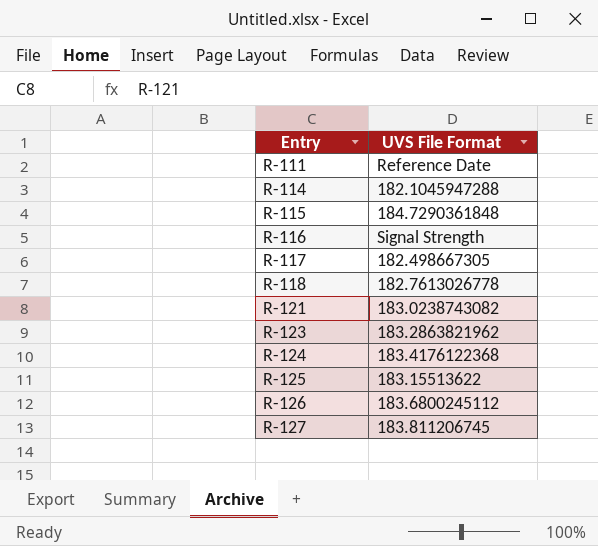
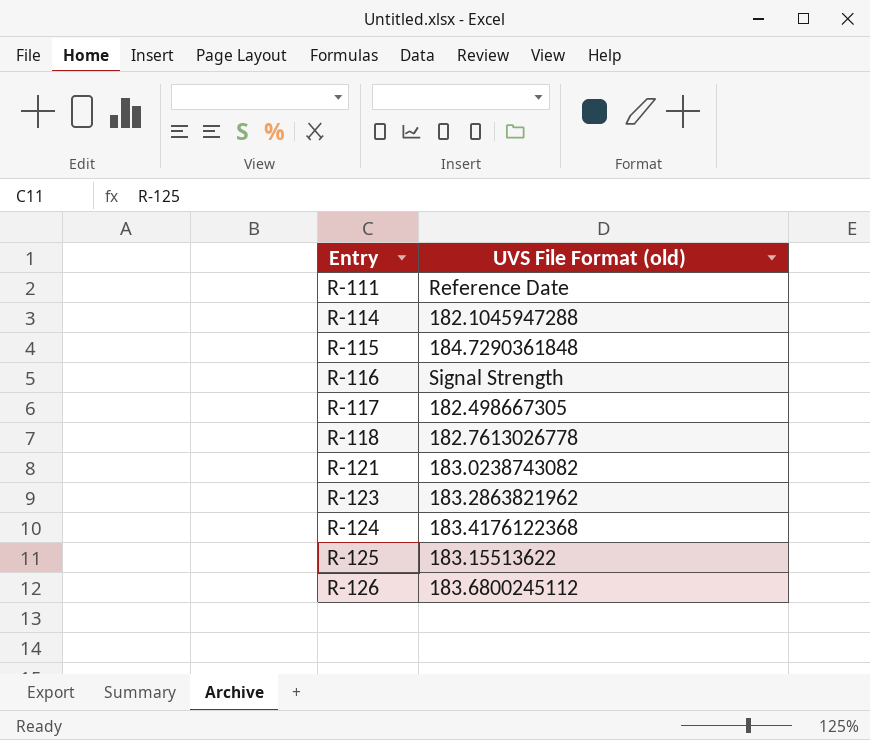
column name: UVS File Format -> UVS File Format (old)
row R-127: 183.811206745 -> none

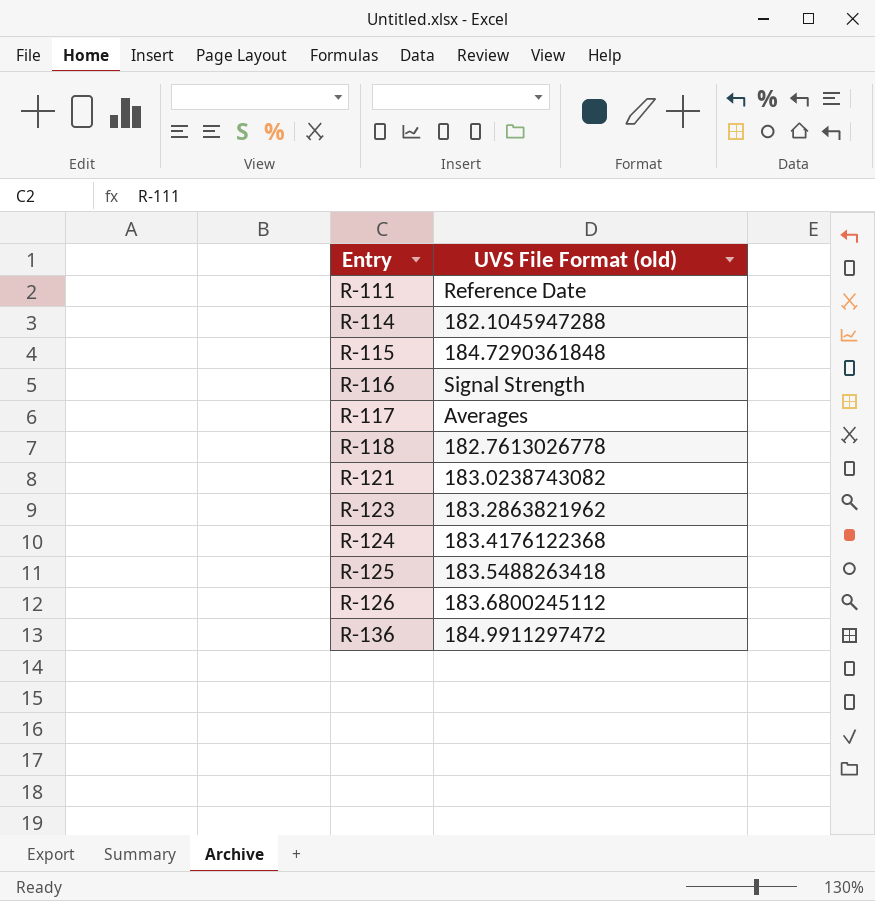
R-117 | UVS File Format (old): 182.498667305 -> Averages
R-125 | UVS File Format (old): 183.15513622 -> 183.5488263418
row R-136: none -> 184.9911297472

